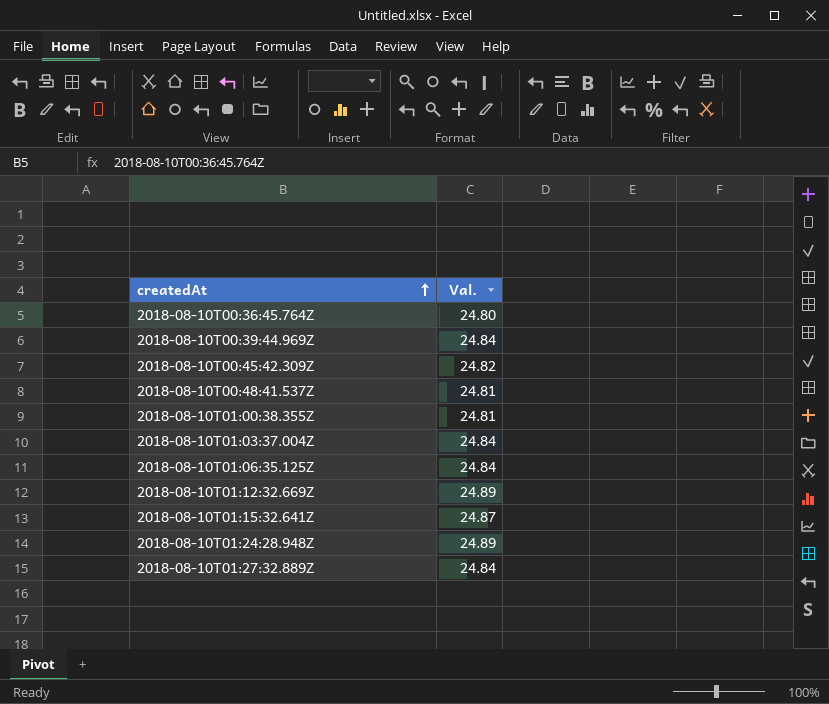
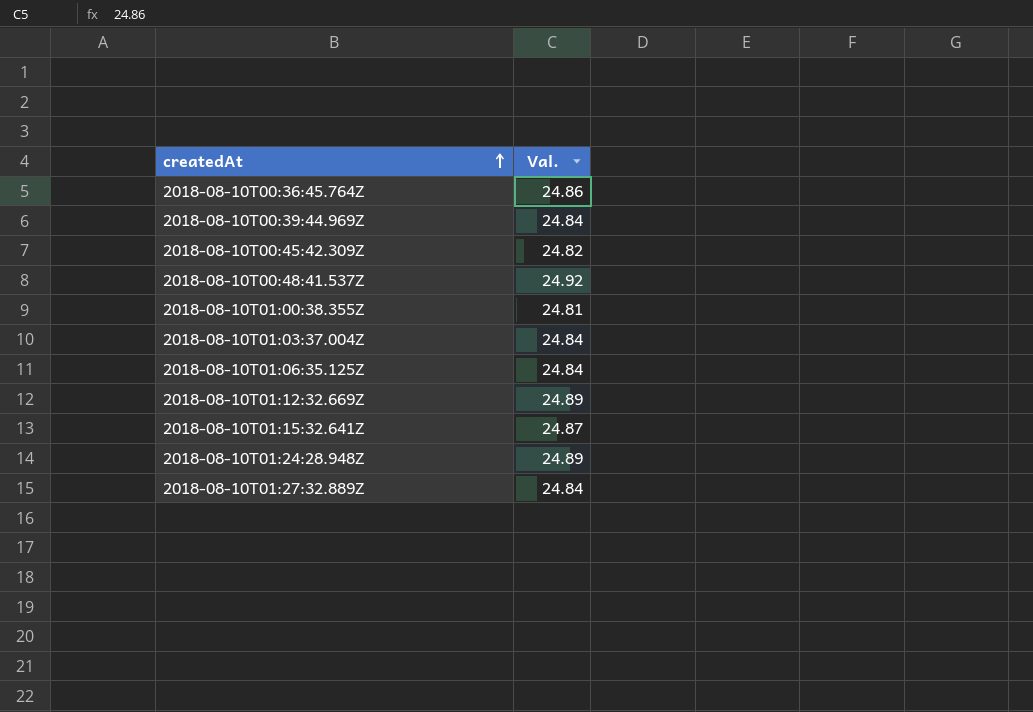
2018-08-10T00:36:45.764Z | Val.: 24.80 -> 24.86
2018-08-10T00:48:41.537Z | Val.: 24.81 -> 24.92

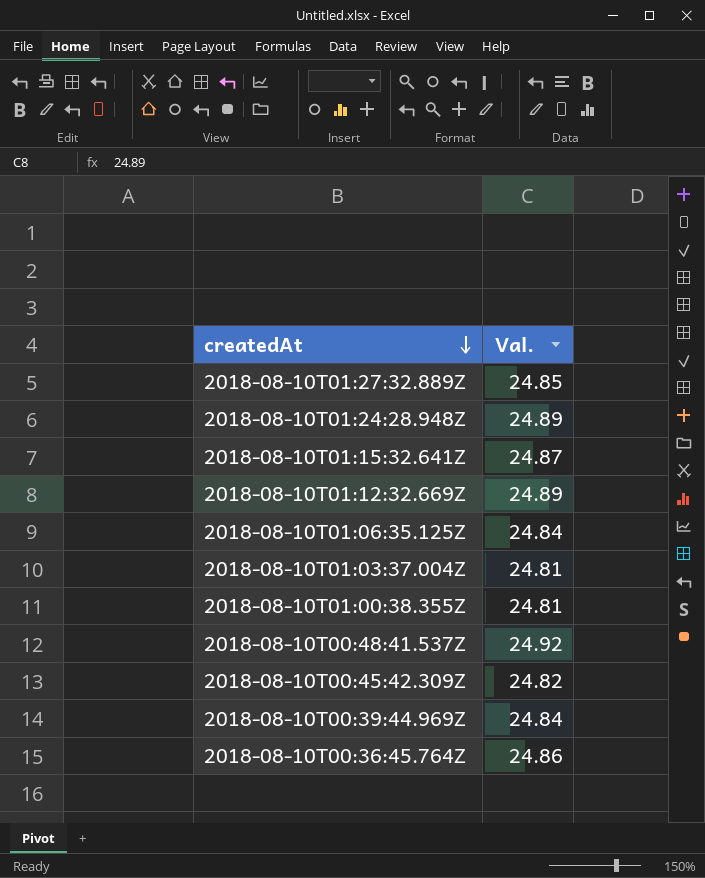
row order: createdAt ascending -> createdAt descending
2018-08-10T01:27:32.889Z | Val.: 24.84 -> 24.85
2018-08-10T01:03:37.004Z | Val.: 24.84 -> 24.81

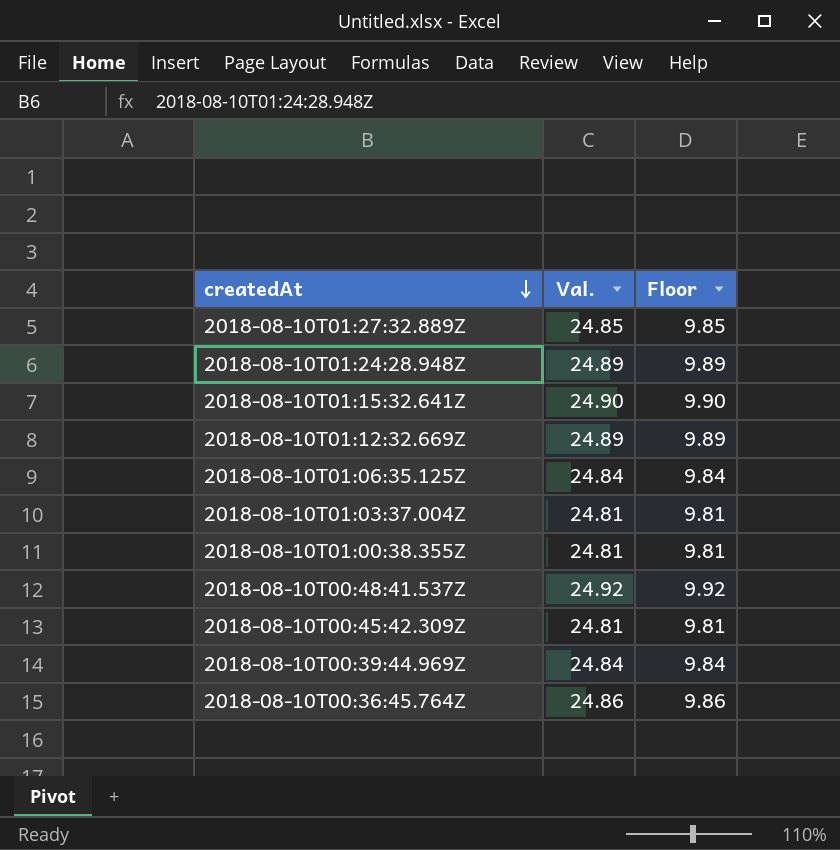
column Floor | formula: none -> [Val.] - 15
2018-08-10T01:15:32.641Z | Val.: 24.87 -> 24.90
2018-08-10T00:45:42.309Z | Val.: 24.82 -> 24.81

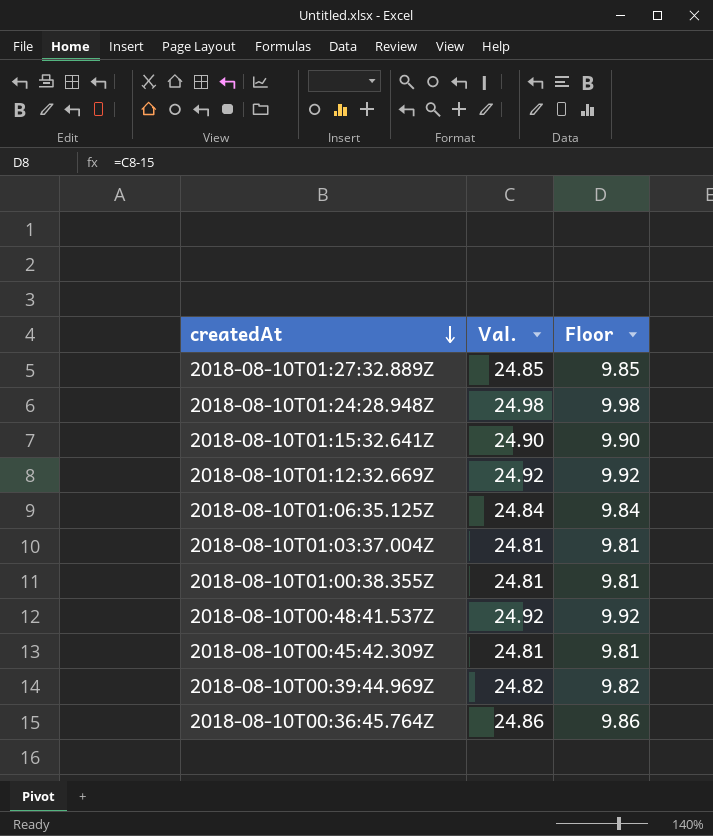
2018-08-10T01:24:28.948Z | Val.: 24.89 -> 24.98
2018-08-10T01:24:28.948Z | Floor: 9.89 -> 9.98
2018-08-10T01:12:32.669Z | Val.: 24.89 -> 24.92
2018-08-10T01:12:32.669Z | Floor: 9.89 -> 9.92
2018-08-10T00:39:44.969Z | Val.: 24.84 -> 24.82
2018-08-10T00:39:44.969Z | Floor: 9.84 -> 9.82

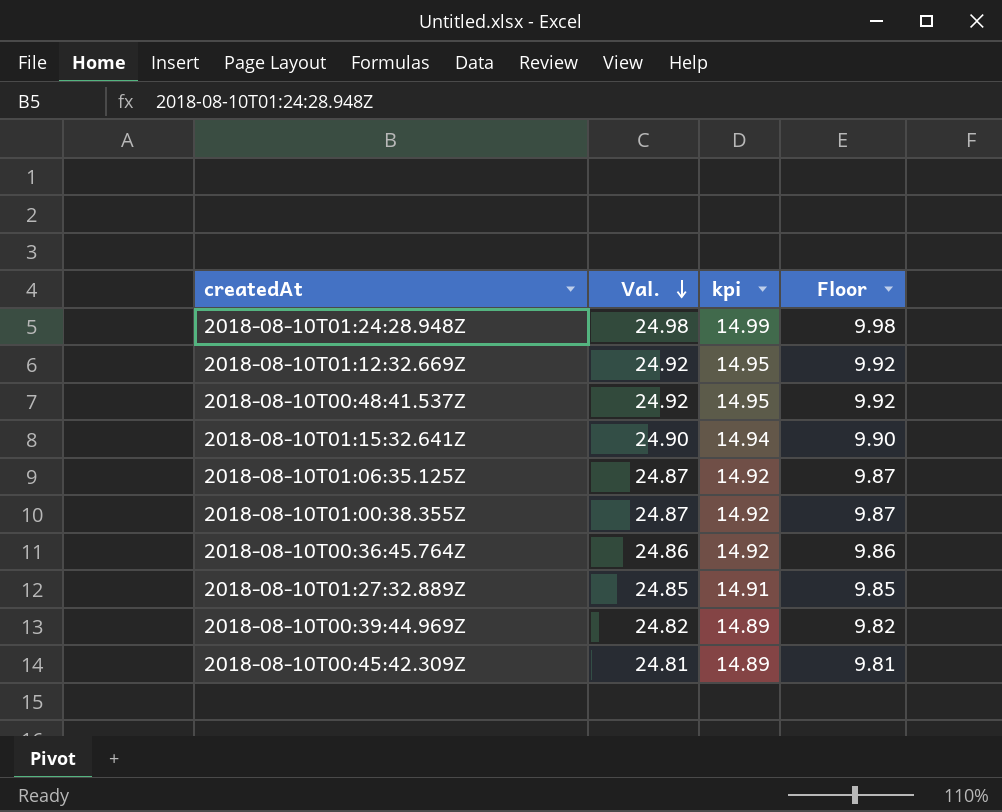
row order: createdAt descending -> Val. descending
column kpi | formula: none -> [Val.] * 0.6
row 2018-08-10T01:03:37.004Z: 24.81 | 9.81 -> none
2018-08-10T01:06:35.125Z | Val.: 24.84 -> 24.87
2018-08-10T01:06:35.125Z | Floor: 9.84 -> 9.87
2018-08-10T01:00:38.355Z | Val.: 24.81 -> 24.87
2018-08-10T01:00:38.355Z | Floor: 9.81 -> 9.87

